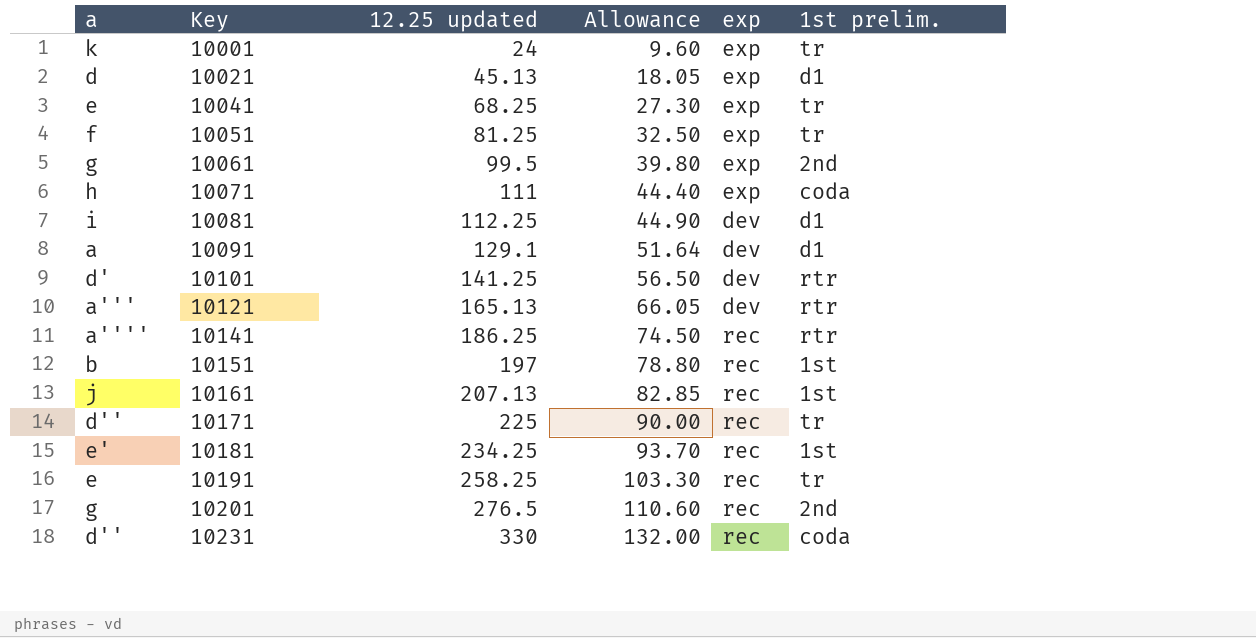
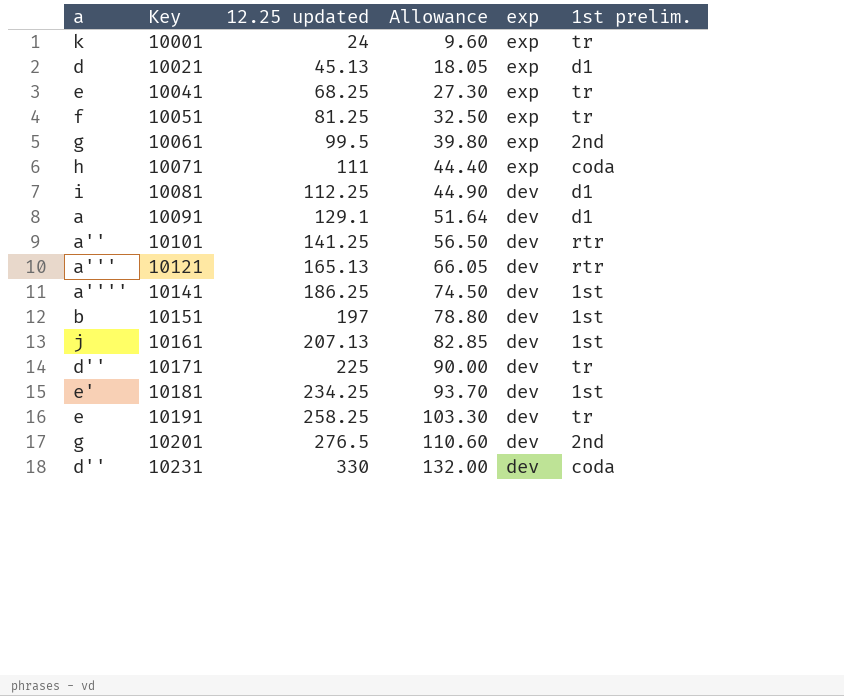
10101 | a: d' -> a''
10141 | exp: rec -> dev
10141 | 1st prelim.: rtr -> 1st
10151 | exp: rec -> dev
10161 | exp: rec -> dev
10171 | exp: rec -> dev
10181 | exp: rec -> dev
10191 | exp: rec -> dev
10201 | exp: rec -> dev
10231 | exp: rec -> dev

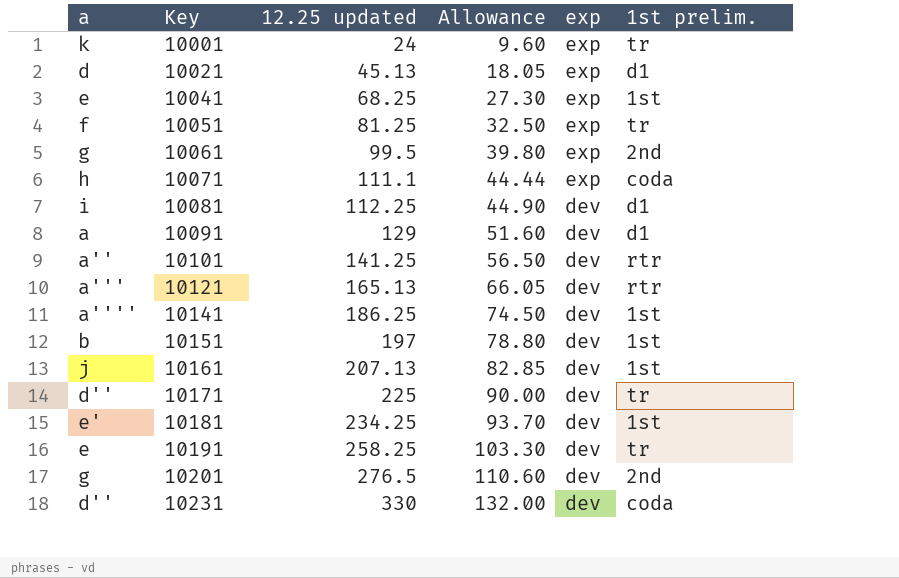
10041 | 1st prelim.: tr -> 1st
10071 | 12.25 updated: 111 -> 111.1
10071 | Allowance: 44.40 -> 44.44
10091 | 12.25 updated: 129.1 -> 129
10091 | Allowance: 51.64 -> 51.60

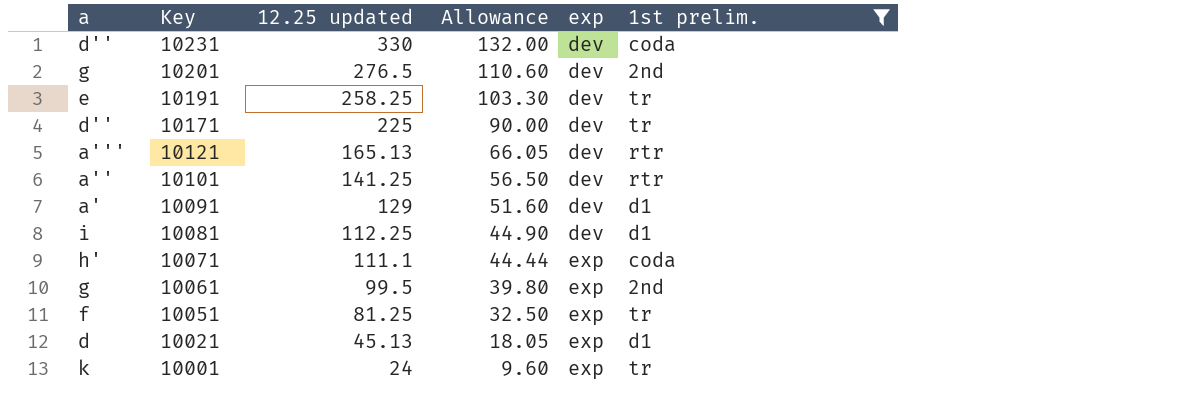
filter: none -> 1st prelim. != 1st
row order: Key ascending -> Key descending
10091 | a: a -> a'
10071 | a: h -> h'

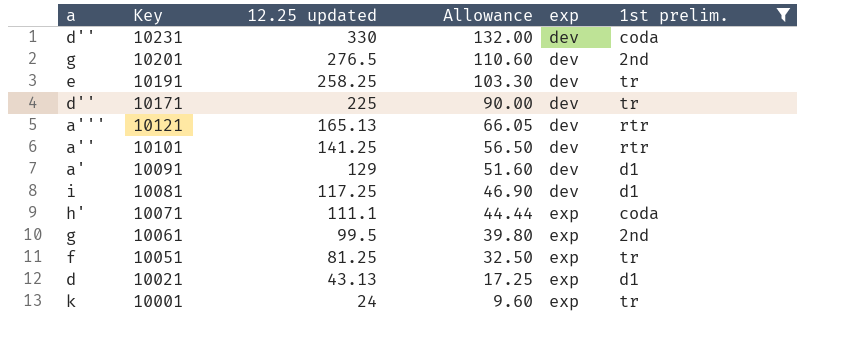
10081 | 12.25 updated: 112.25 -> 117.25
10081 | Allowance: 44.90 -> 46.90
10021 | 12.25 updated: 45.13 -> 43.13
10021 | Allowance: 18.05 -> 17.25

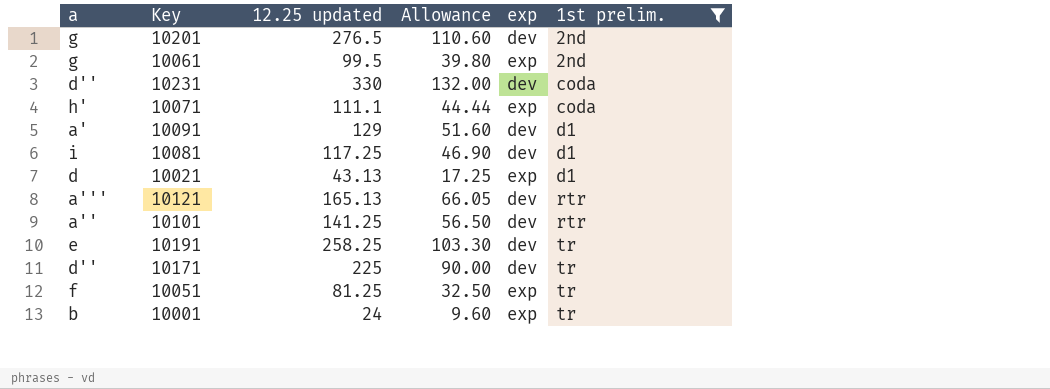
row order: Key descending -> 1st prelim. ascending
10001 | a: k -> b

